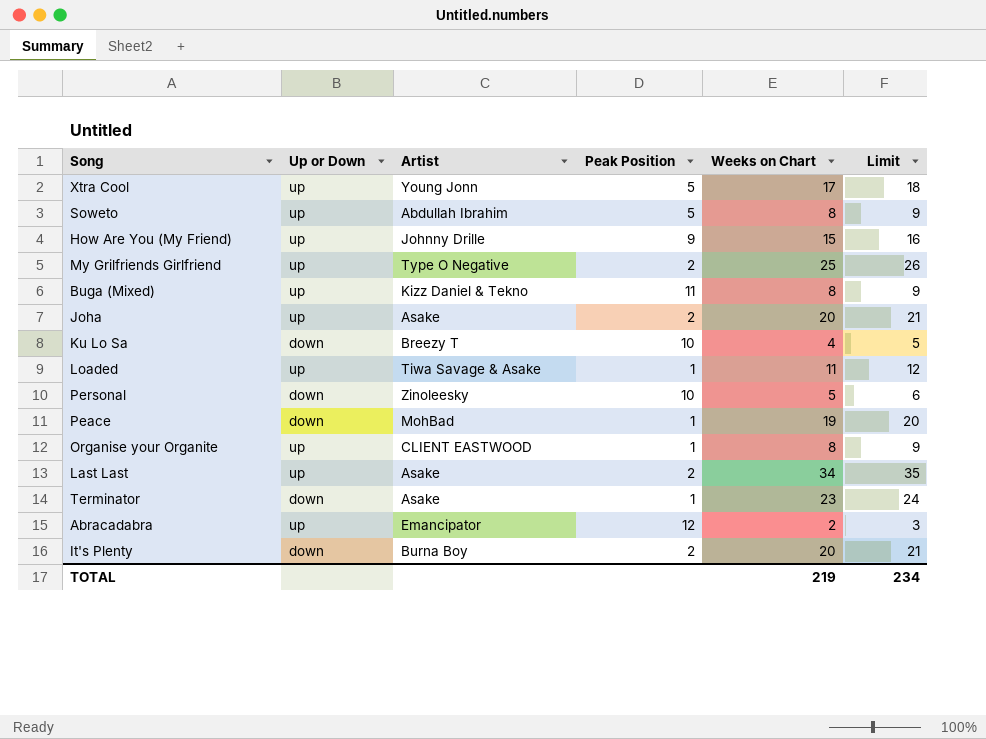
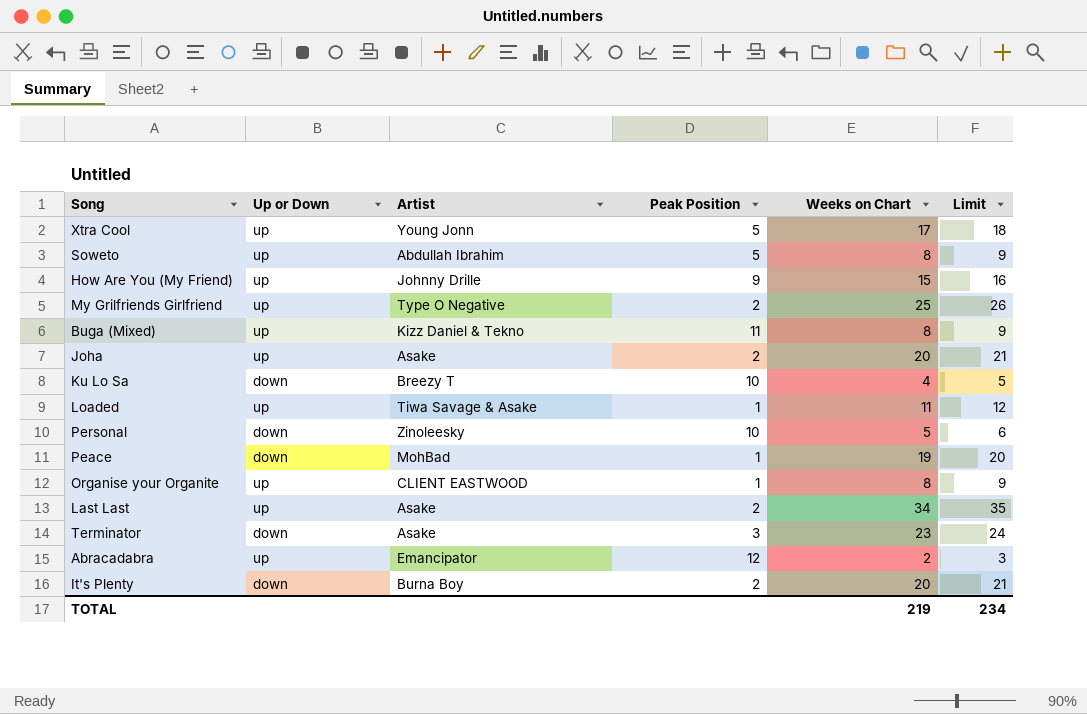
Terminator | Peak Position: 1 -> 3

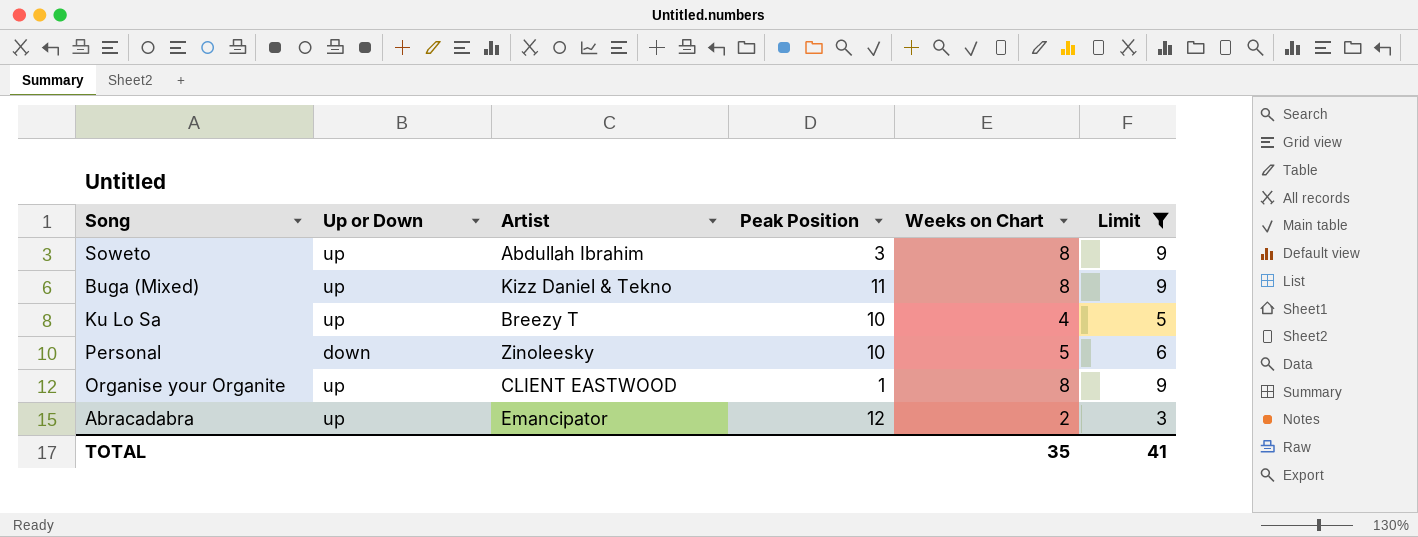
filter: none -> Limit <= 9
Soweto | Peak Position: 5 -> 3
Ku Lo Sa | Up or Down: down -> up
TOTAL | Weeks on Chart: 219 -> 35
TOTAL | Limit: 234 -> 41

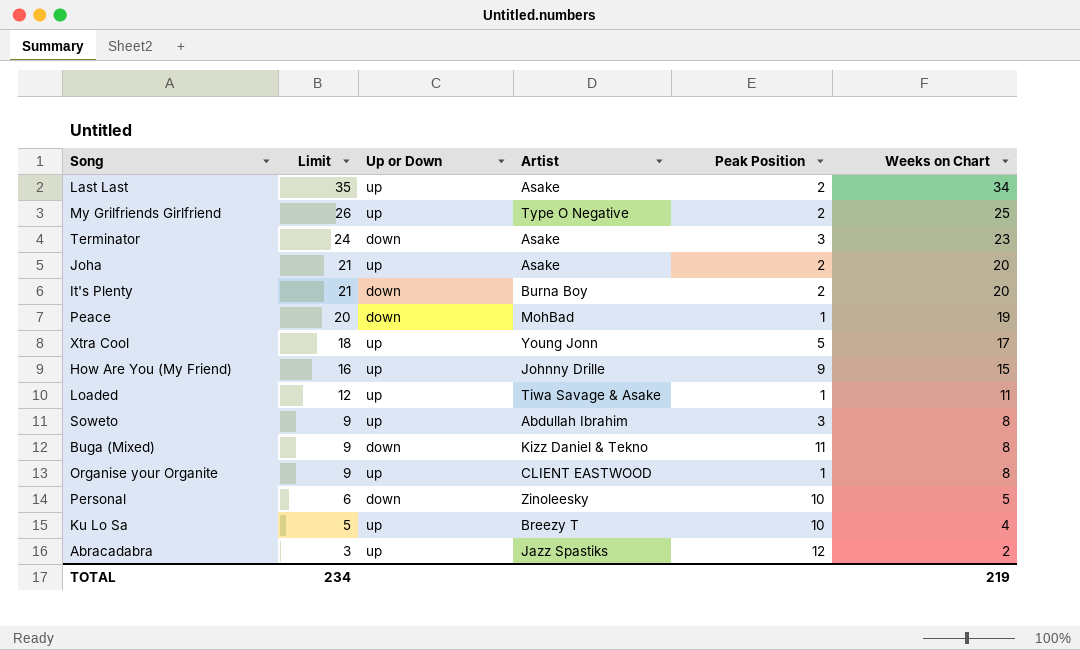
filter: Limit <= 9 -> none
row order: none -> Limit descending
column Limit | position: 6 -> 2
Buga (Mixed) | Up or Down: up -> down
Abracadabra | Artist: Emancipator -> Jazz Spastiks
TOTAL | Limit: 41 -> 234
TOTAL | Weeks on Chart: 35 -> 219

